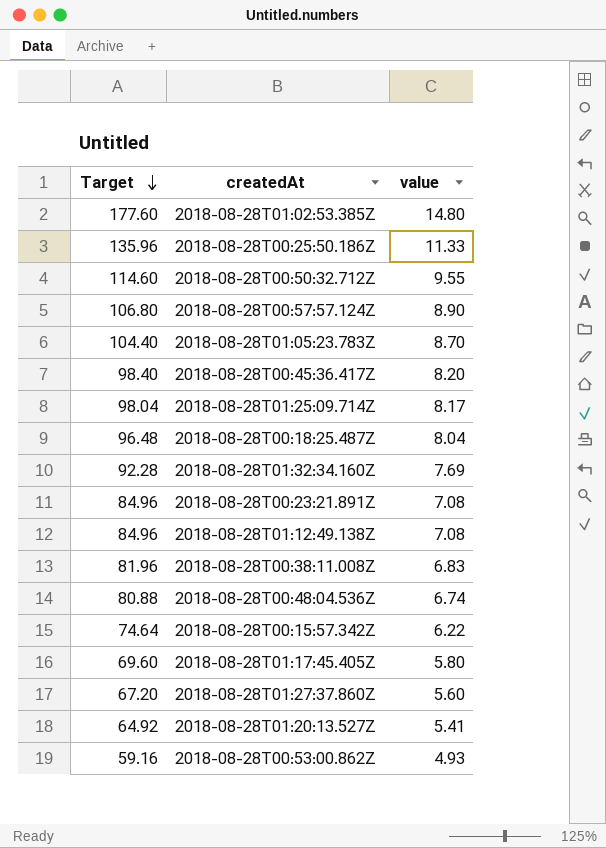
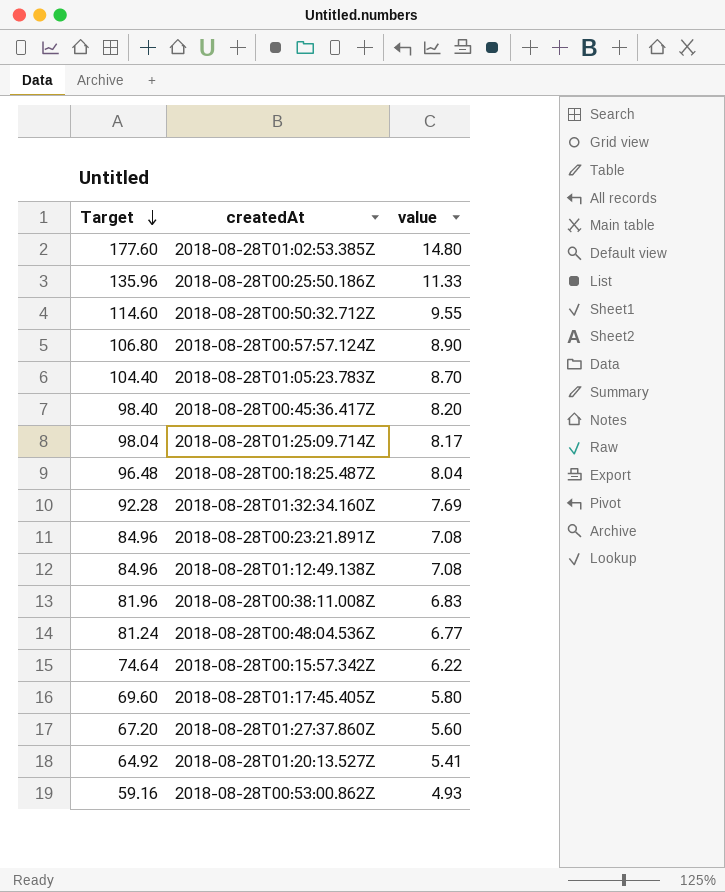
2018-08-28T00:48:04.536Z | Target: 80.88 -> 81.24
2018-08-28T00:48:04.536Z | value: 6.74 -> 6.77

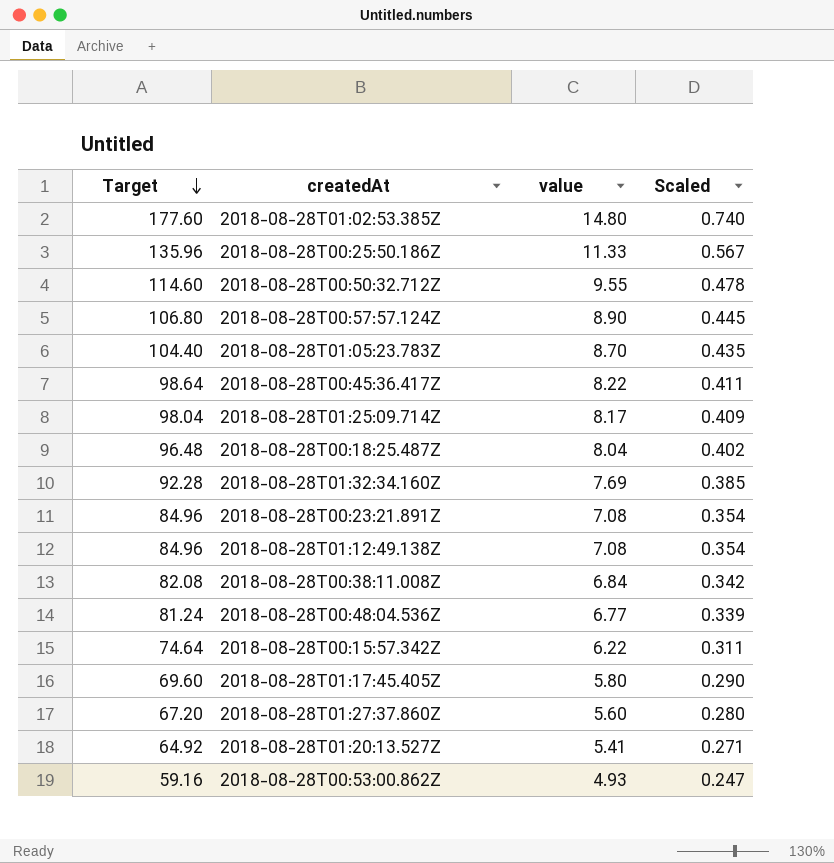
column Scaled | formula: none -> [value] * 0.05
2018-08-28T00:45:36.417Z | Target: 98.40 -> 98.64
2018-08-28T00:45:36.417Z | value: 8.20 -> 8.22
2018-08-28T00:38:11.008Z | Target: 81.96 -> 82.08
2018-08-28T00:38:11.008Z | value: 6.83 -> 6.84

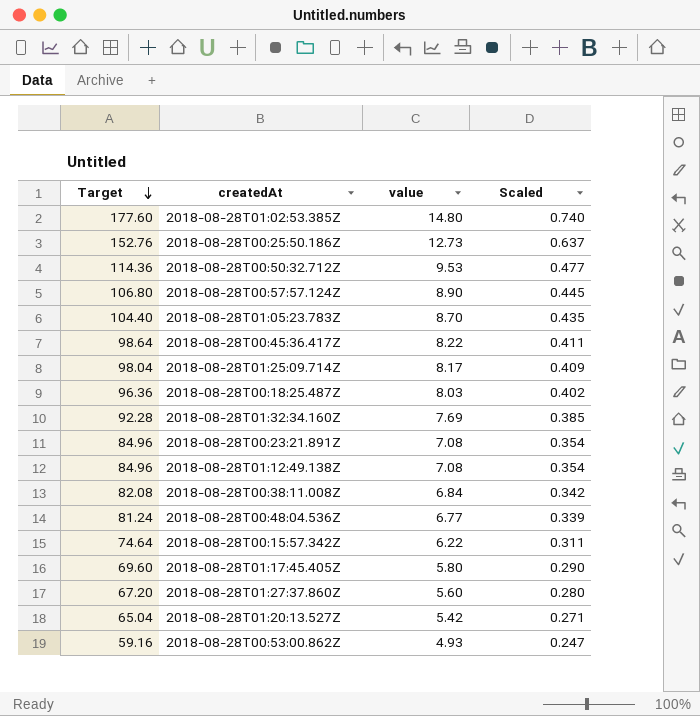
2018-08-28T00:25:50.186Z | Target: 135.96 -> 152.76
2018-08-28T00:25:50.186Z | value: 11.33 -> 12.73
2018-08-28T00:25:50.186Z | Scaled: 0.567 -> 0.637
2018-08-28T00:50:32.712Z | Target: 114.60 -> 114.36
2018-08-28T00:50:32.712Z | value: 9.55 -> 9.53
2018-08-28T00:50:32.712Z | Scaled: 0.478 -> 0.477
2018-08-28T00:18:25.487Z | Target: 96.48 -> 96.36
2018-08-28T00:18:25.487Z | value: 8.04 -> 8.03
2018-08-28T01:20:13.527Z | Target: 64.92 -> 65.04
2018-08-28T01:20:13.527Z | value: 5.41 -> 5.42

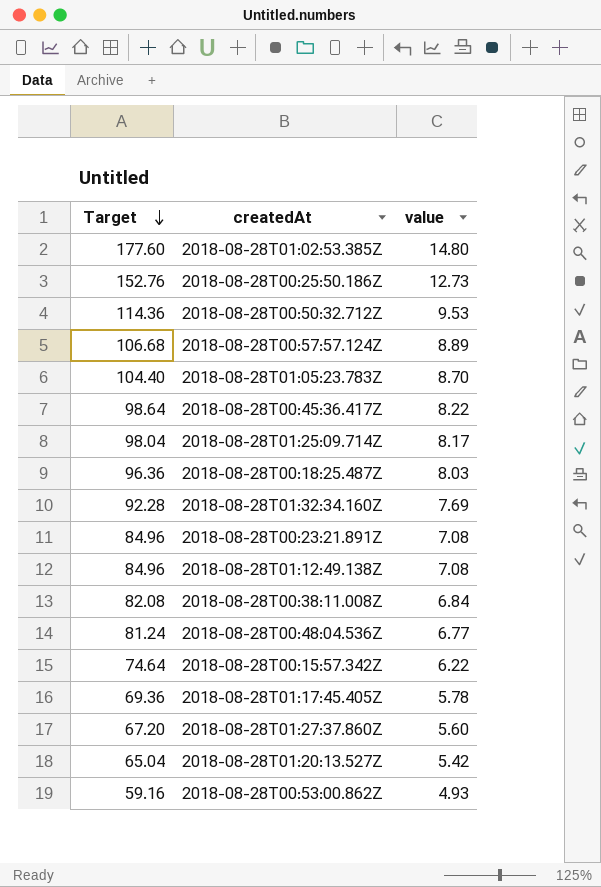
column Scaled | formula: [value] * 0.05 -> none
2018-08-28T00:57:57.124Z | Target: 106.80 -> 106.68
2018-08-28T00:57:57.124Z | value: 8.90 -> 8.89
2018-08-28T01:17:45.405Z | Target: 69.60 -> 69.36
2018-08-28T01:17:45.405Z | value: 5.80 -> 5.78

